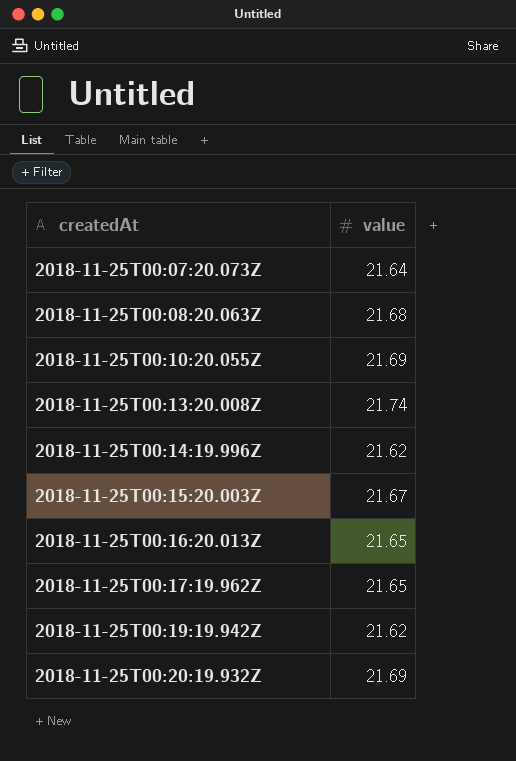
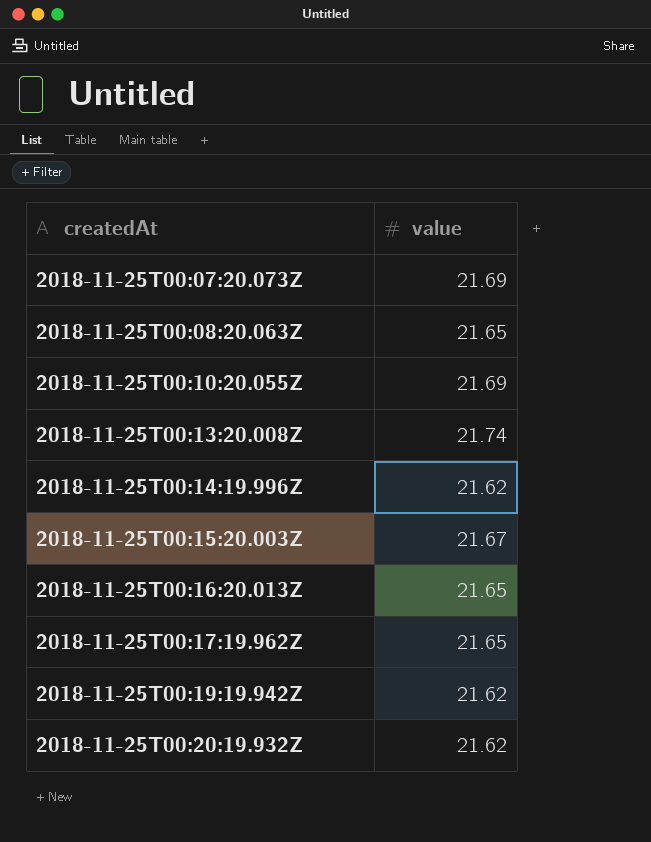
2018-11-25T00:07:20.073Z | value: 21.64 -> 21.69
2018-11-25T00:08:20.063Z | value: 21.68 -> 21.65
2018-11-25T00:20:19.932Z | value: 21.69 -> 21.62

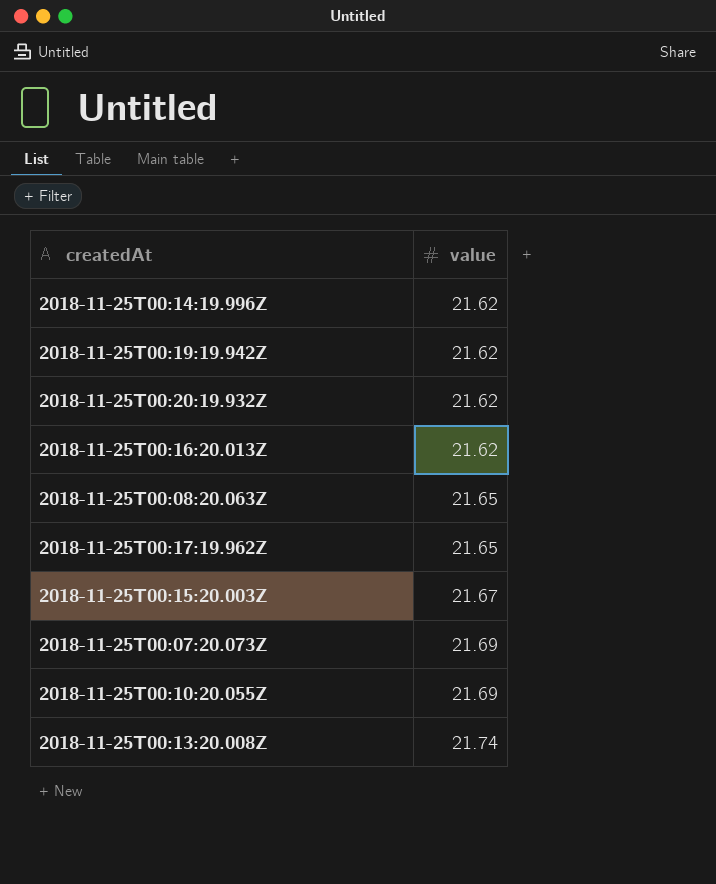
row order: createdAt ascending -> value ascending
2018-11-25T00:16:20.013Z | value: 21.65 -> 21.62

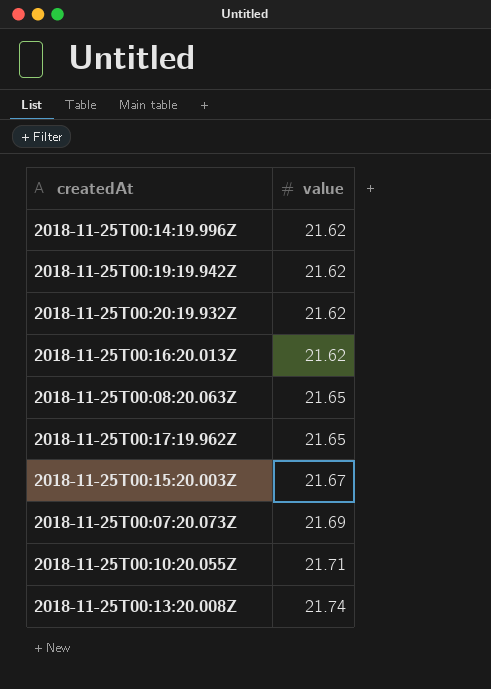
2018-11-25T00:10:20.055Z | value: 21.69 -> 21.71

